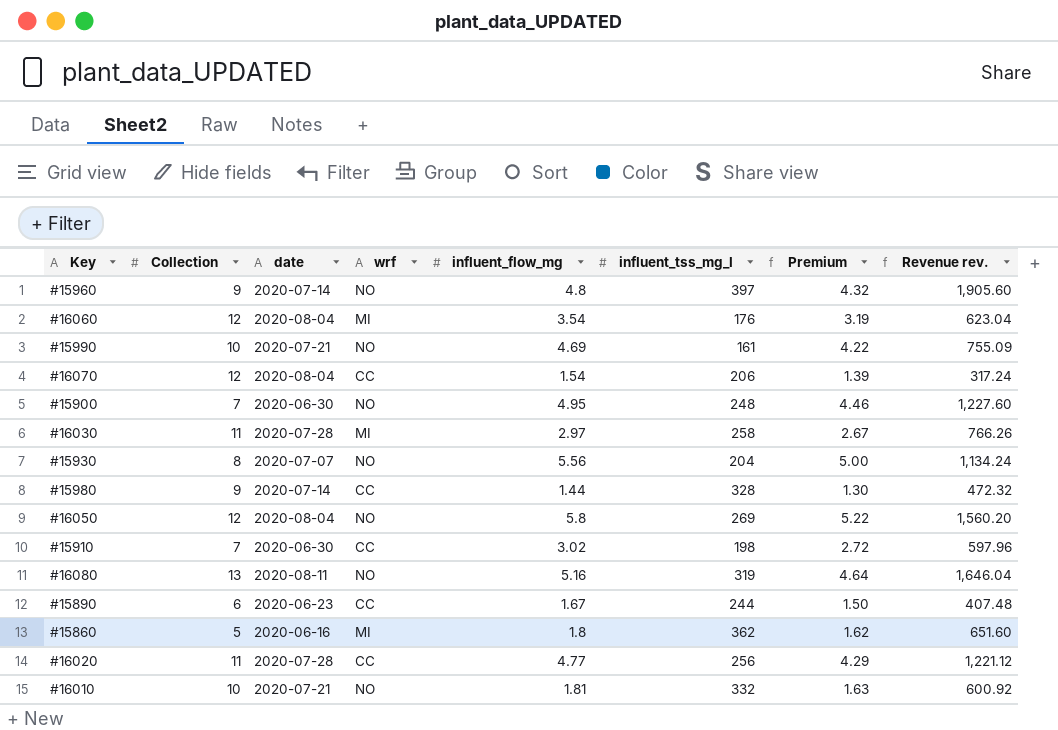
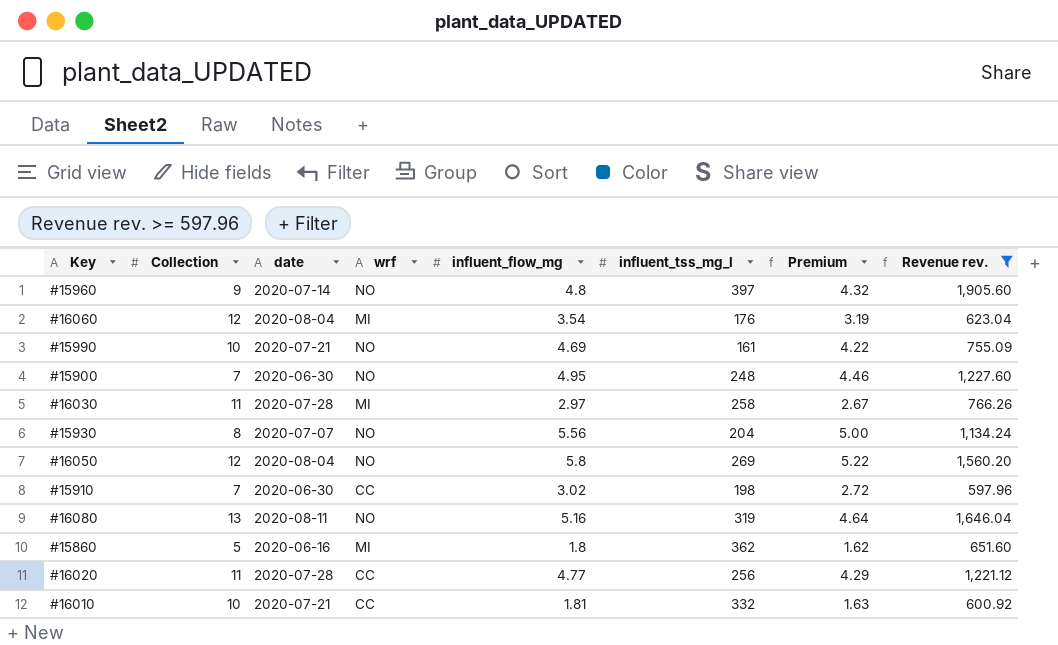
filter: none -> Revenue rev. >= 597.96
#16010 | wrf: NO -> CC

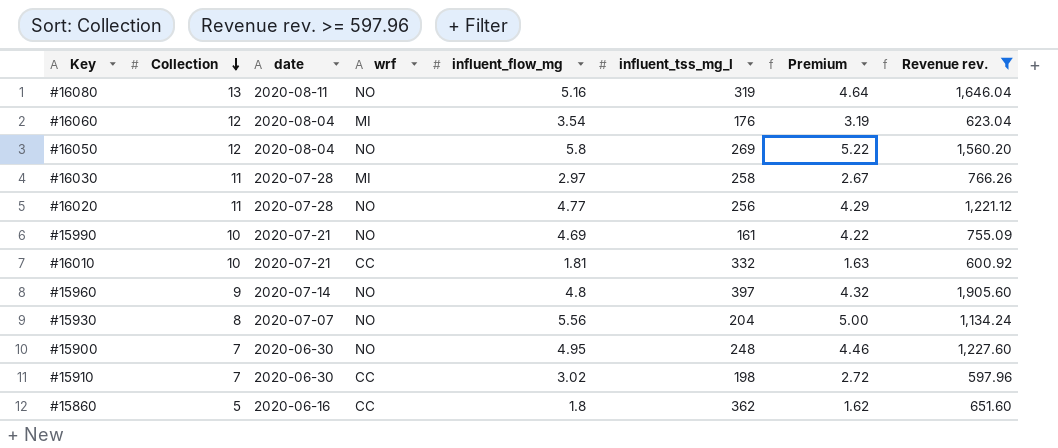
row order: none -> Collection descending
#16020 | wrf: CC -> NO
#15860 | wrf: MI -> CC

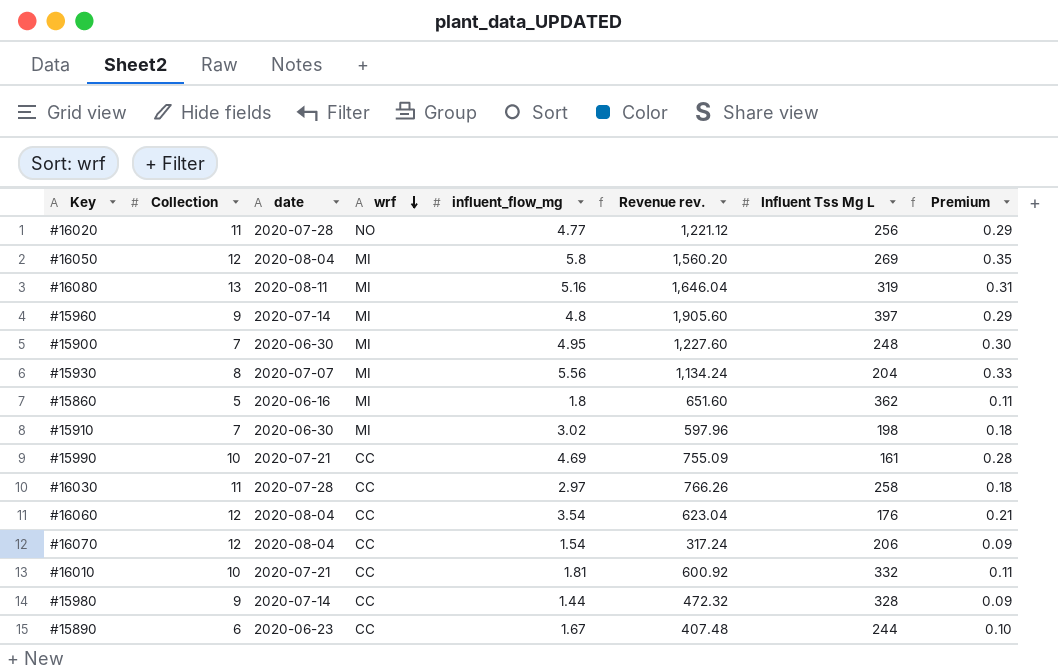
filter: Revenue rev. >= 597.96 -> none
row order: Collection descending -> wrf descending
column Revenue rev. | position: 8 -> 6
column name: influent_tss_mg_l -> Influent Tss Mg L
column Premium | formula: [influent_flow_mg] * 0.9 -> [influent_flow_mg] * 0.06
#16050 | wrf: NO -> MI
#16080 | wrf: NO -> MI
#15960 | wrf: NO -> MI
#15900 | wrf: NO -> MI
#15930 | wrf: NO -> MI
#15860 | wrf: CC -> MI
#15910 | wrf: CC -> MI
#15990 | wrf: NO -> CC
#16030 | wrf: MI -> CC
#16060 | wrf: MI -> CC

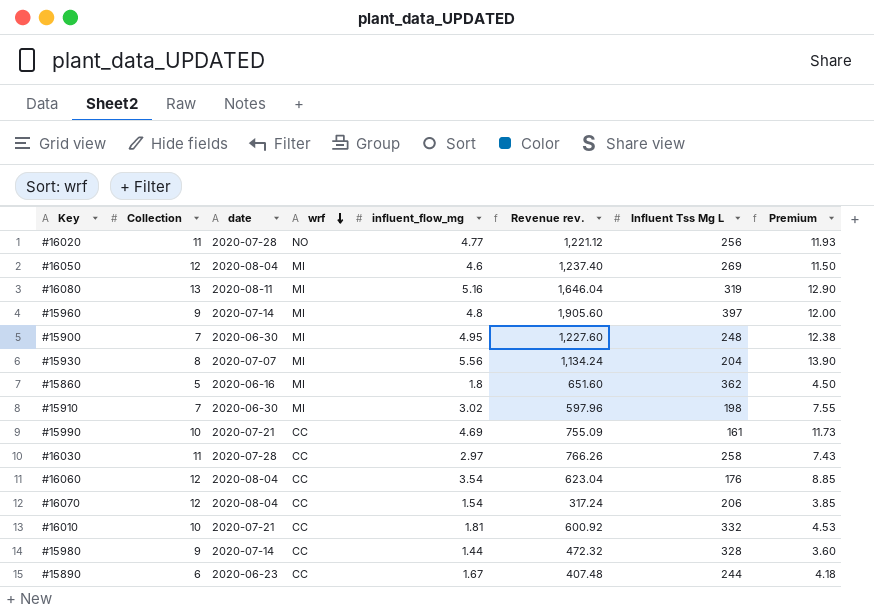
column Premium | formula: [influent_flow_mg] * 0.06 -> [influent_flow_mg] * 2.5
#16050 | influent_flow_mg: 5.8 -> 4.6
#16050 | Revenue rev.: 1,560.20 -> 1,237.40

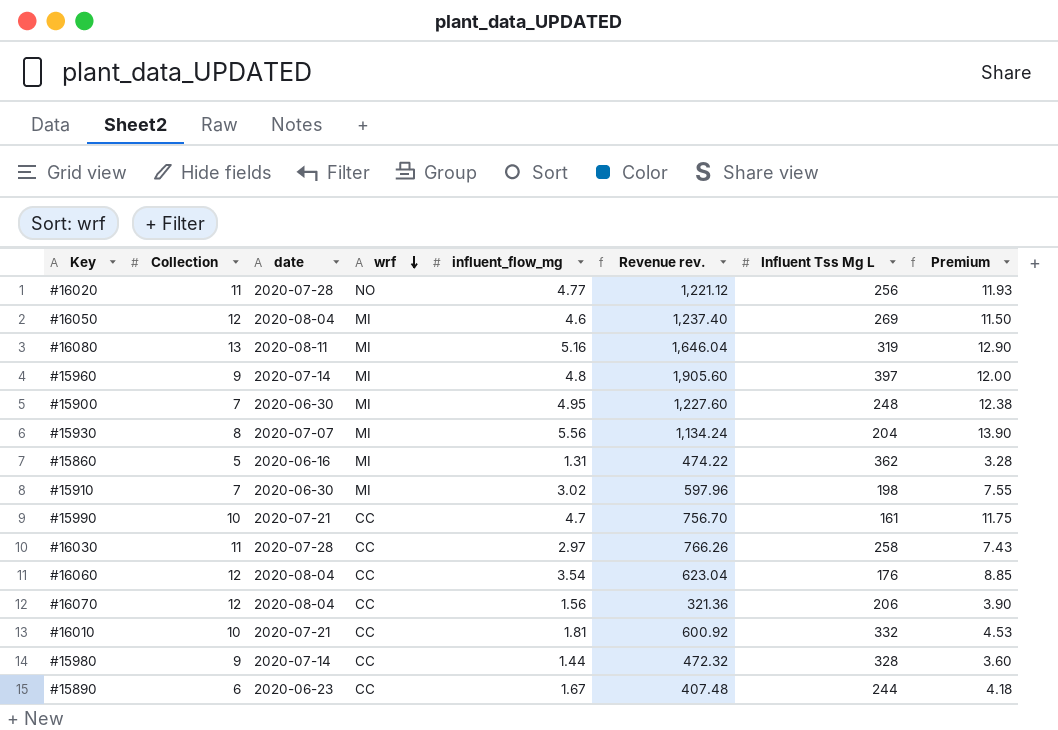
#15860 | influent_flow_mg: 1.8 -> 1.31
#15860 | Revenue rev.: 651.60 -> 474.22
#15860 | Premium: 4.50 -> 3.28
#15990 | influent_flow_mg: 4.69 -> 4.7
#15990 | Revenue rev.: 755.09 -> 756.70
#15990 | Premium: 11.73 -> 11.75
#16070 | influent_flow_mg: 1.54 -> 1.56
#16070 | Revenue rev.: 317.24 -> 321.36
#16070 | Premium: 3.85 -> 3.90

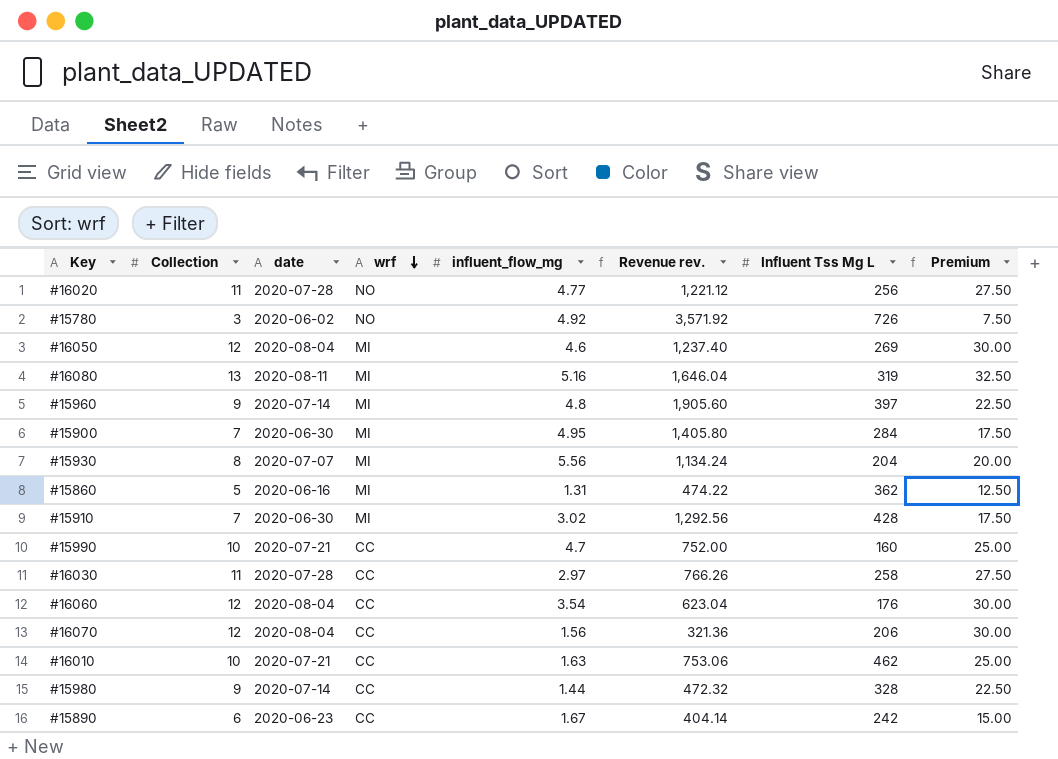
column Premium | formula: [influent_flow_mg] * 2.5 -> [Collection] * 2.5
row #15780: none -> 3 | 2020-06-02 | NO | 4.92 | 3,571.92 | 726 | 7.50
#15900 | Revenue rev.: 1,227.60 -> 1,405.80
#15900 | Influent Tss Mg L: 248 -> 284
#15910 | Revenue rev.: 597.96 -> 1,292.56
#15910 | Influent Tss Mg L: 198 -> 428
#15990 | Revenue rev.: 756.70 -> 752.00
#15990 | Influent Tss Mg L: 161 -> 160
#16010 | influent_flow_mg: 1.81 -> 1.63
#16010 | Revenue rev.: 600.92 -> 753.06
#16010 | Influent Tss Mg L: 332 -> 462
#15890 | Revenue rev.: 407.48 -> 404.14
#15890 | Influent Tss Mg L: 244 -> 242

